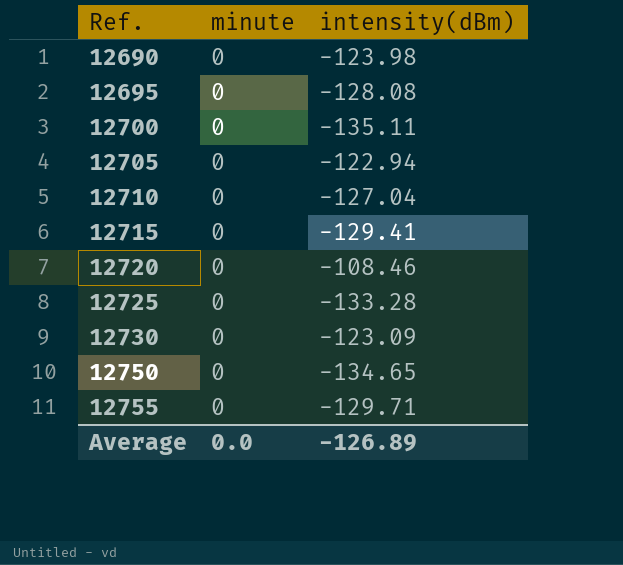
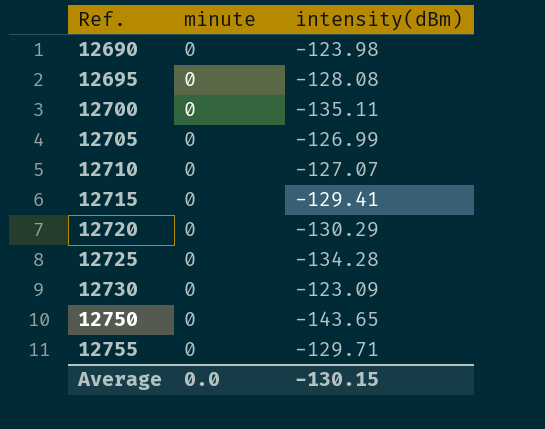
12705 | intensity(dBm): -122.94 -> -126.99
12710 | intensity(dBm): -127.04 -> -127.07
12720 | intensity(dBm): -108.46 -> -130.29
12725 | intensity(dBm): -133.28 -> -134.28
12750 | intensity(dBm): -134.65 -> -143.65
Average | intensity(dBm): -126.89 -> -130.15

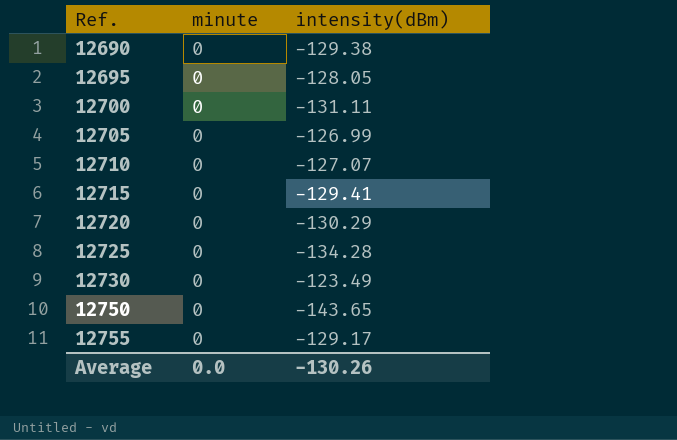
12690 | intensity(dBm): -123.98 -> -129.38
12695 | intensity(dBm): -128.08 -> -128.05
12700 | intensity(dBm): -135.11 -> -131.11
12730 | intensity(dBm): -123.09 -> -123.49
12755 | intensity(dBm): -129.71 -> -129.17
Average | intensity(dBm): -130.15 -> -130.26

